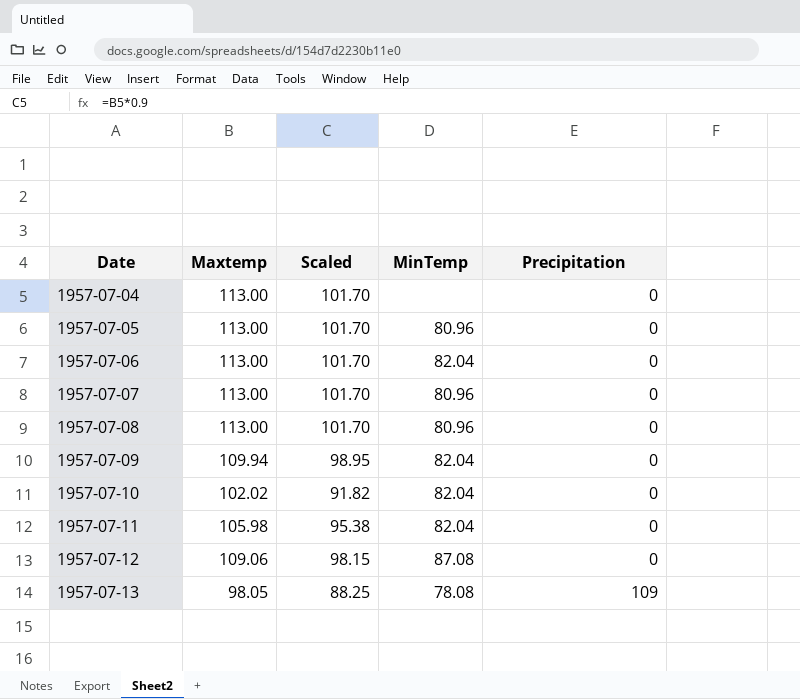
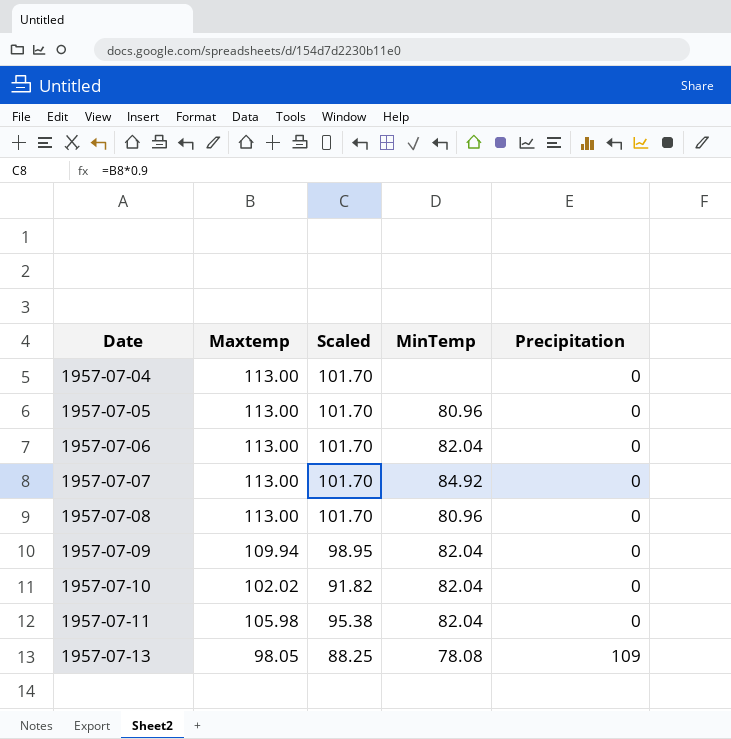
row 1957-07-12: 109.06 | 98.15 | 87.08 | 0 -> none
1957-07-07 | MinTemp: 80.96 -> 84.92

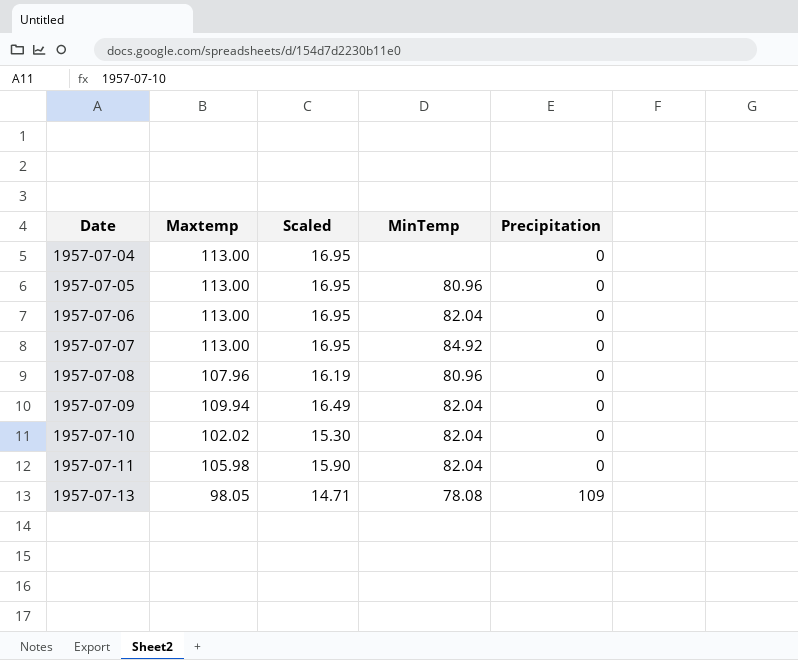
column Scaled | formula: [Maxtemp] * 0.9 -> [Maxtemp] * 0.15
1957-07-08 | Maxtemp: 113.00 -> 107.96

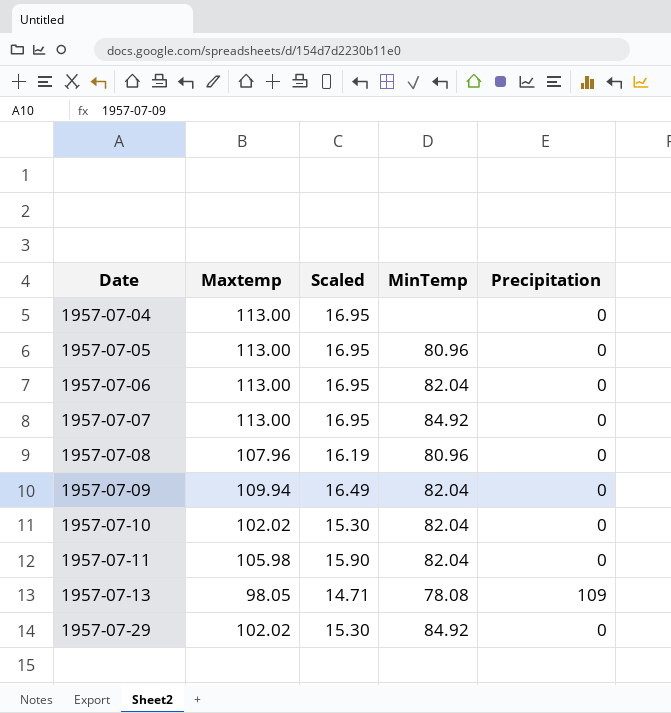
row 1957-07-29: none -> 102.02 | 15.30 | 84.92 | 0

